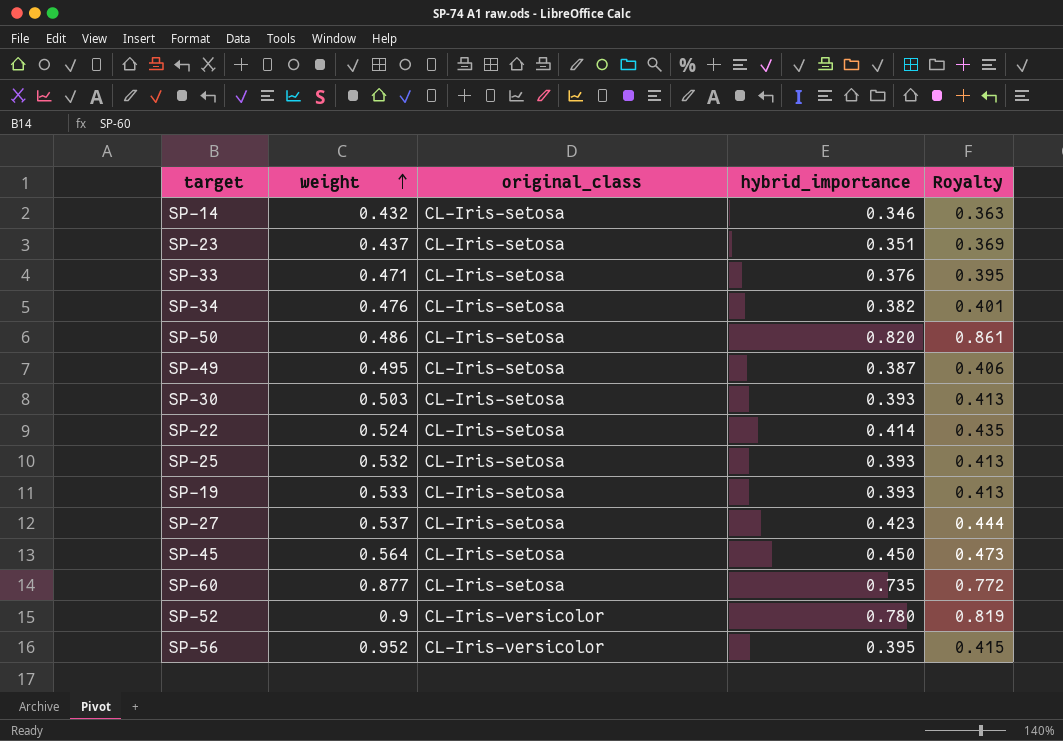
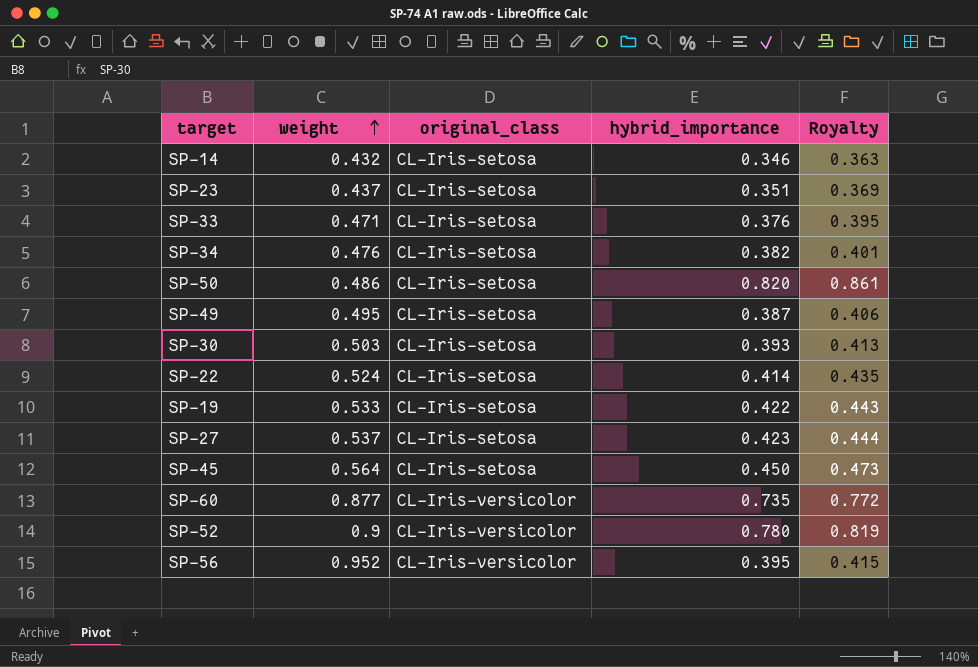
row SP-25: 0.532 | CL-Iris-setosa | 0.393 | 0.413 -> none
SP-19 | hybrid_importance: 0.393 -> 0.422
SP-19 | Royalty: 0.413 -> 0.443
SP-60 | original_class: CL-Iris-setosa -> CL-Iris-versicolor

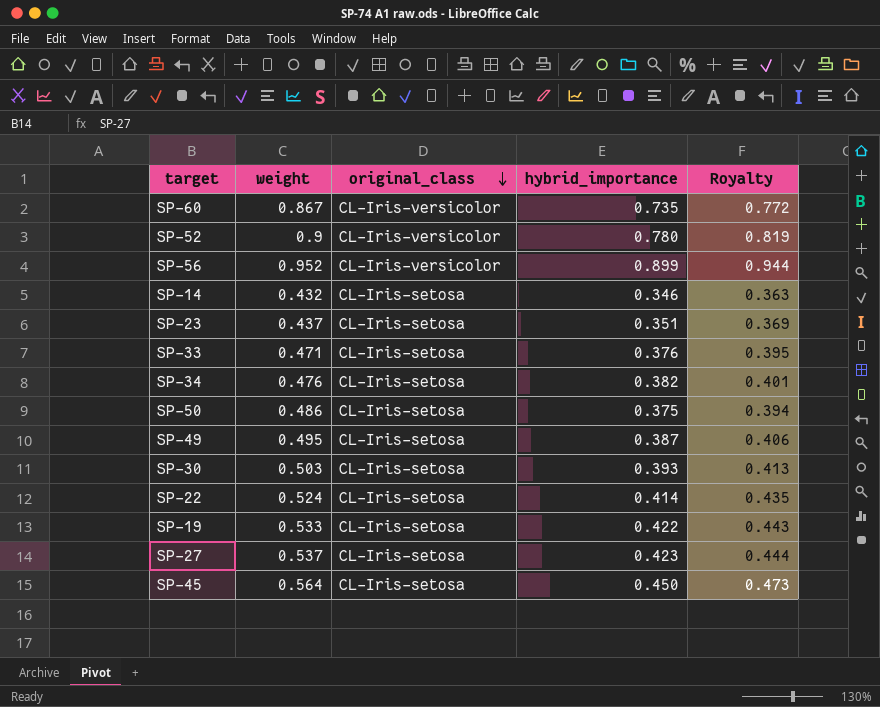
row order: weight ascending -> original_class descending
SP-60 | weight: 0.877 -> 0.867
SP-56 | hybrid_importance: 0.395 -> 0.899
SP-56 | Royalty: 0.415 -> 0.944
SP-50 | hybrid_importance: 0.820 -> 0.375
SP-50 | Royalty: 0.861 -> 0.394

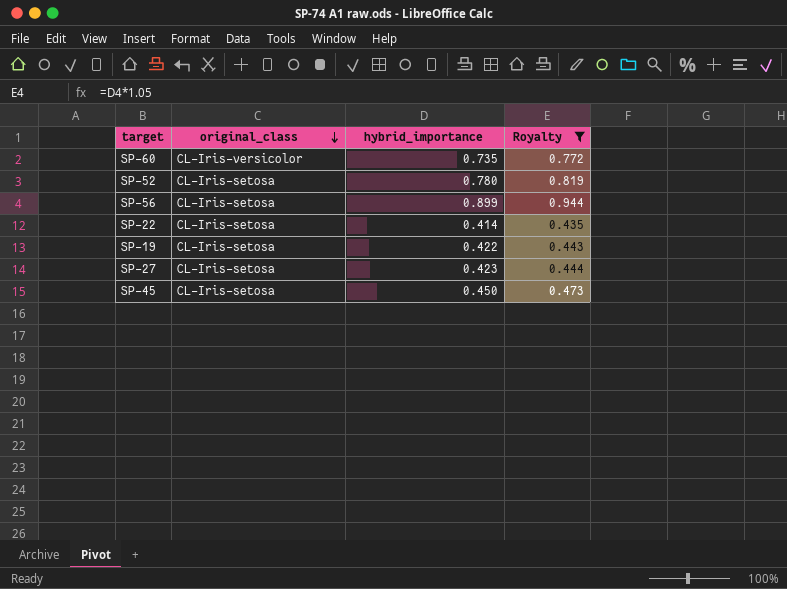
filter: none -> Royalty >= 0.435
column weight | position: 2 -> none
SP-52 | original_class: CL-Iris-versicolor -> CL-Iris-setosa
SP-56 | original_class: CL-Iris-versicolor -> CL-Iris-setosa

